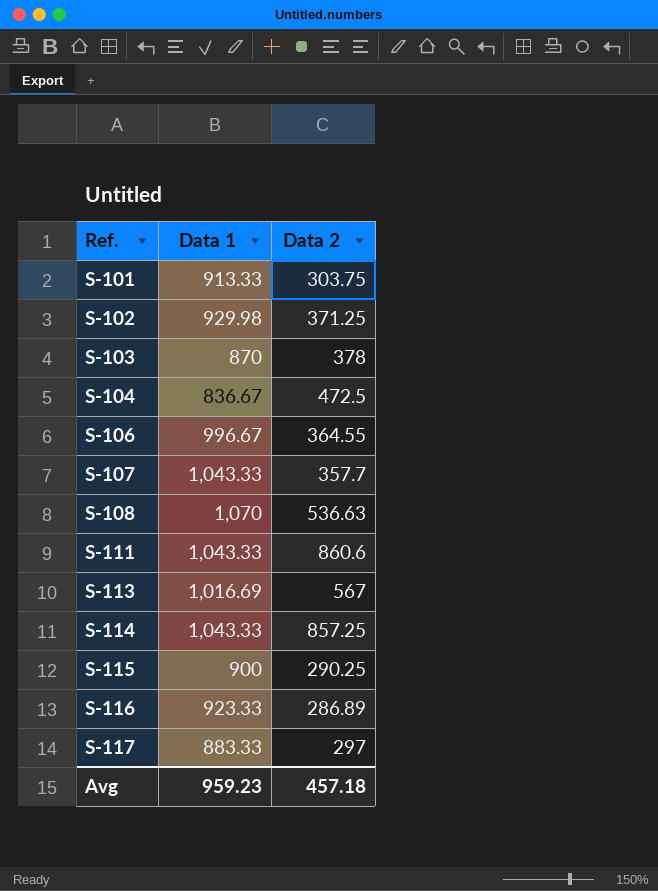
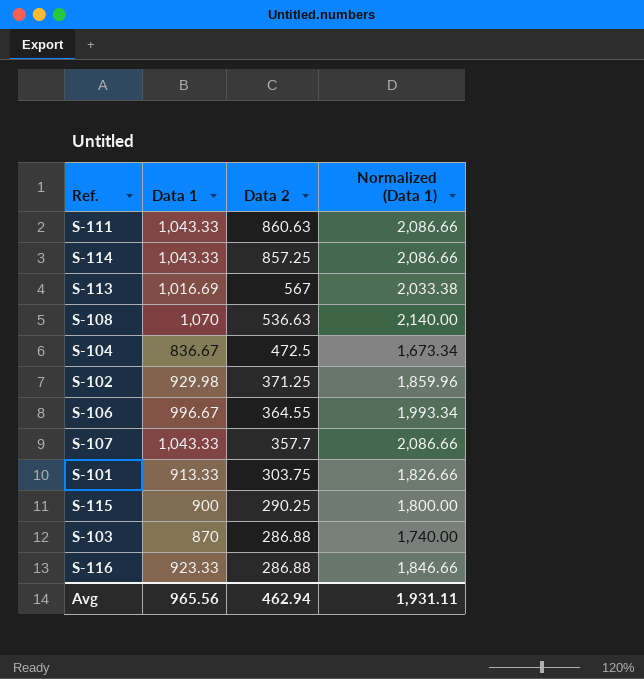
row order: Ref. ascending -> Data 2 descending
column Normalized (Data 1) | formula: none -> [Data 1] * 2
row S-117: 883.33 | 297 -> none
S-111 | Data 2: 860.6 -> 860.63
S-103 | Data 2: 378 -> 286.88
S-116 | Data 2: 286.89 -> 286.88
Avg | Data 1: 959.23 -> 965.56
Avg | Data 2: 457.18 -> 462.94

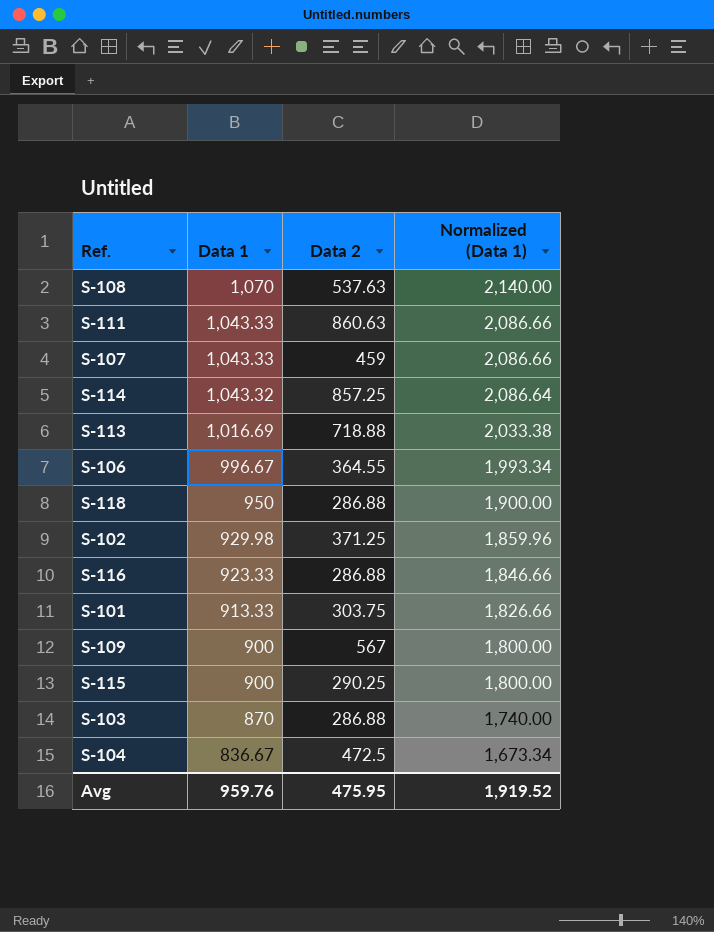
row order: Data 2 descending -> Data 1 descending
S-108 | Data 2: 536.63 -> 537.63
S-107 | Data 2: 357.7 -> 459
S-114 | Data 1: 1,043.33 -> 1,043.32
S-114 | Normalized (Data 1): 2,086.66 -> 2,086.64
S-113 | Data 2: 567 -> 718.88
row S-118: none -> 950 | 286.88 | 1,900.00
row S-109: none -> 900 | 567 | 1,800.00
Avg | Data 1: 965.56 -> 959.76
Avg | Data 2: 462.94 -> 475.95
Avg | Normalized (Data 1): 1,931.11 -> 1,919.52

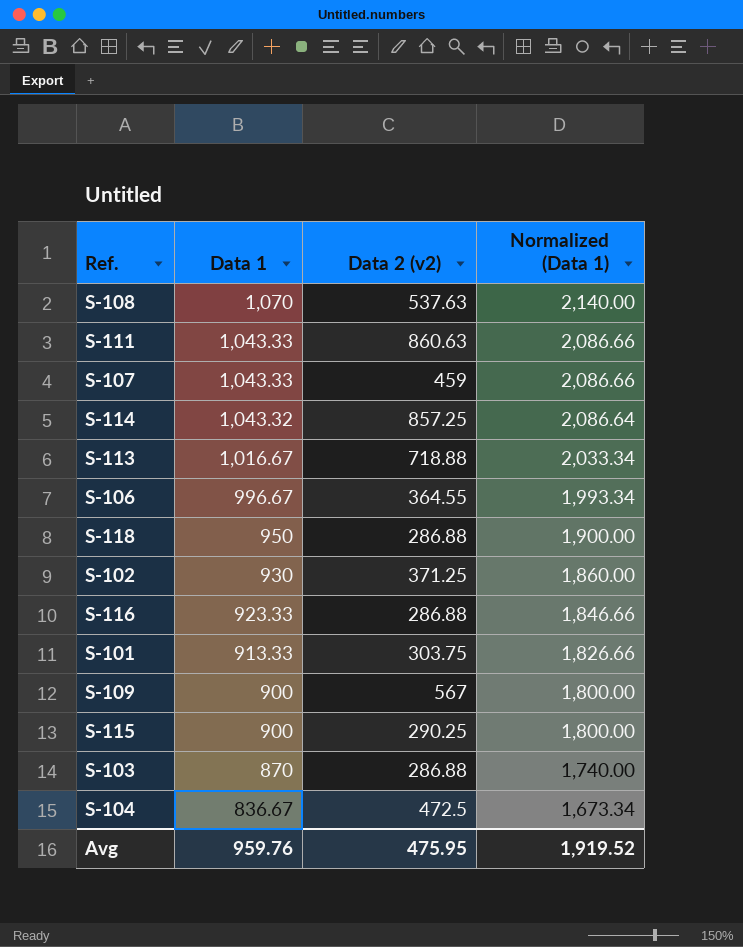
column name: Data 2 -> Data 2 (v2)
S-113 | Data 1: 1,016.69 -> 1,016.67
S-113 | Normalized (Data 1): 2,033.38 -> 2,033.34
S-102 | Data 1: 929.98 -> 930
S-102 | Normalized (Data 1): 1,859.96 -> 1,860.00

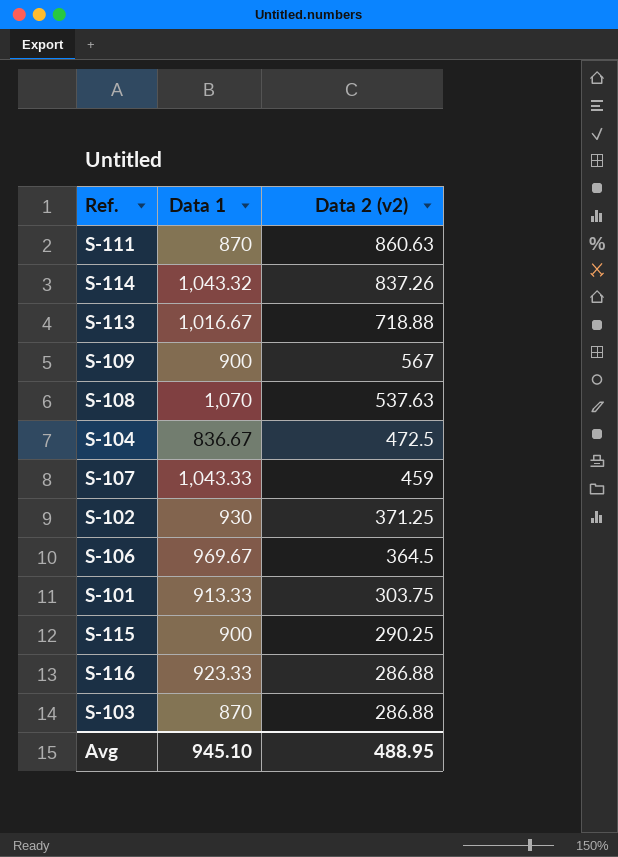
row order: Data 1 descending -> Data 2 (v2) descending
column Normalized (Data 1) | formula: [Data 1] * 2 -> none
row S-118: 950 | 286.88 | 1,900.00 -> none
S-111 | Data 1: 1,043.33 -> 870
S-114 | Data 2 (v2): 857.25 -> 837.26
S-106 | Data 1: 996.67 -> 969.67
S-106 | Data 2 (v2): 364.55 -> 364.5
Avg | Data 1: 959.76 -> 945.10
Avg | Data 2 (v2): 475.95 -> 488.95

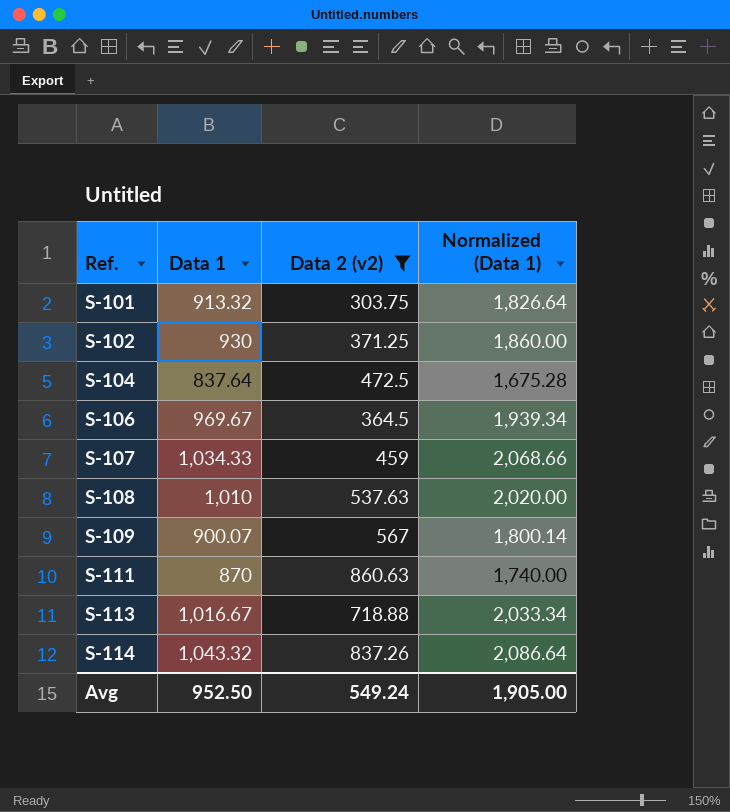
filter: none -> Data 2 (v2) >= 303.75
row order: Data 2 (v2) descending -> Ref. ascending
column Normalized (Data 1) | formula: none -> [Data 1] * 2
S-101 | Data 1: 913.33 -> 913.32
S-104 | Data 1: 836.67 -> 837.64
S-107 | Data 1: 1,043.33 -> 1,034.33
S-108 | Data 1: 1,070 -> 1,010
S-109 | Data 1: 900 -> 900.07
Avg | Data 1: 945.10 -> 952.50
Avg | Data 2 (v2): 488.95 -> 549.24

